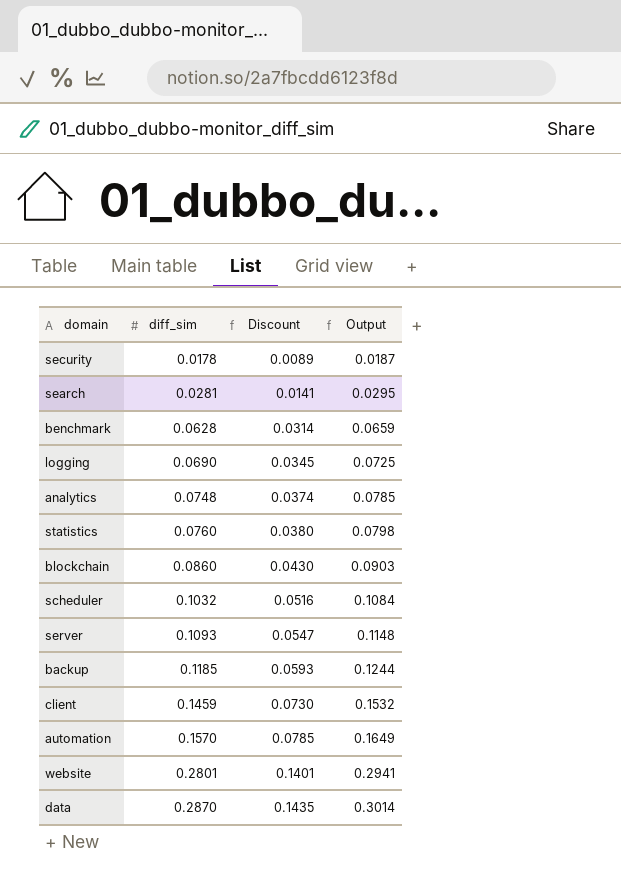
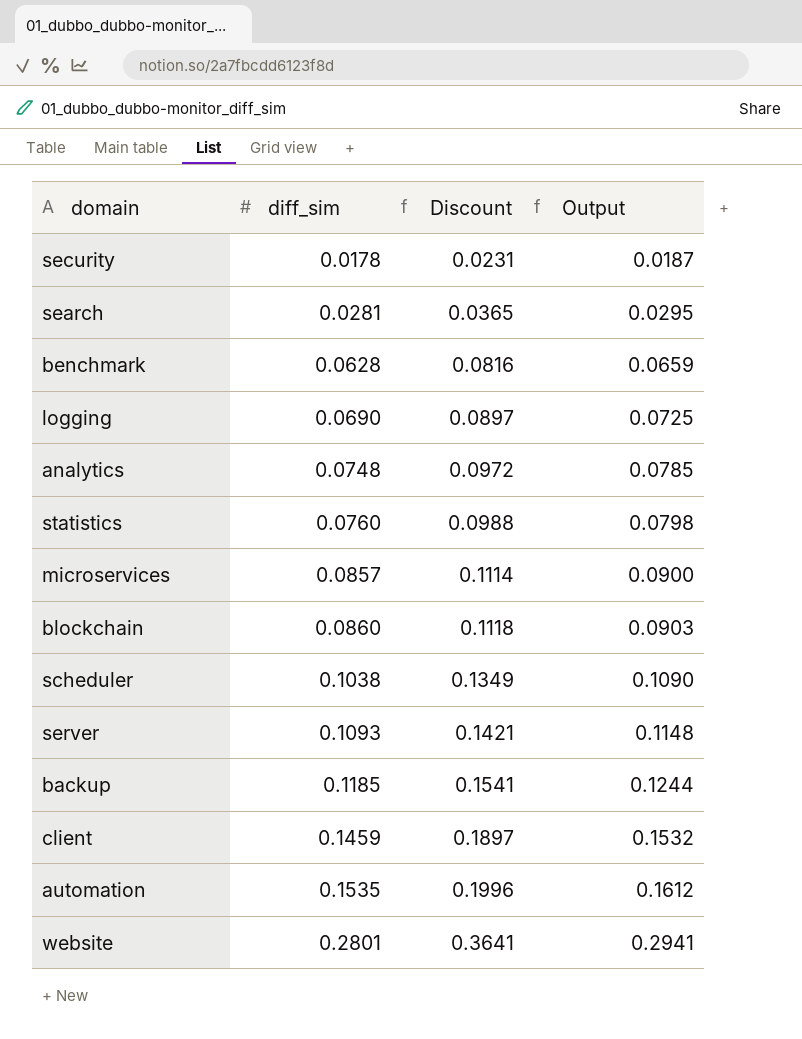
column Discount | formula: [diff_sim] * 0.5 -> [diff_sim] * 1.3
row data: 0.2870 | 0.1435 | 0.3014 -> none
row microservices: none -> 0.0857 | 0.1114 | 0.0900
scheduler | diff_sim: 0.1032 -> 0.1038
scheduler | Output: 0.1084 -> 0.1090
automation | diff_sim: 0.1570 -> 0.1535
automation | Output: 0.1649 -> 0.1612

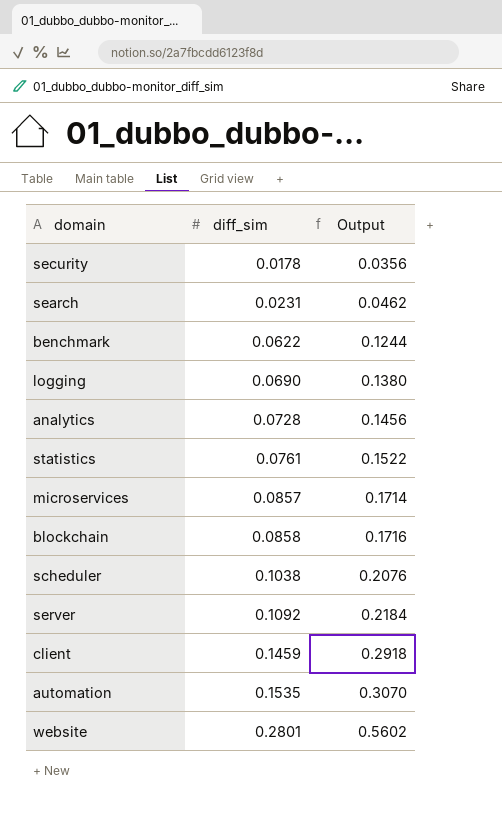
column Discount | formula: [diff_sim] * 1.3 -> none
column Output | formula: [diff_sim] * 1.05 -> [diff_sim] * 2
row backup: 0.1185 | 0.1541 | 0.1244 -> none
search | diff_sim: 0.0281 -> 0.0231
benchmark | diff_sim: 0.0628 -> 0.0622
analytics | diff_sim: 0.0748 -> 0.0728
statistics | diff_sim: 0.0760 -> 0.0761
blockchain | diff_sim: 0.0860 -> 0.0858
server | diff_sim: 0.1093 -> 0.1092

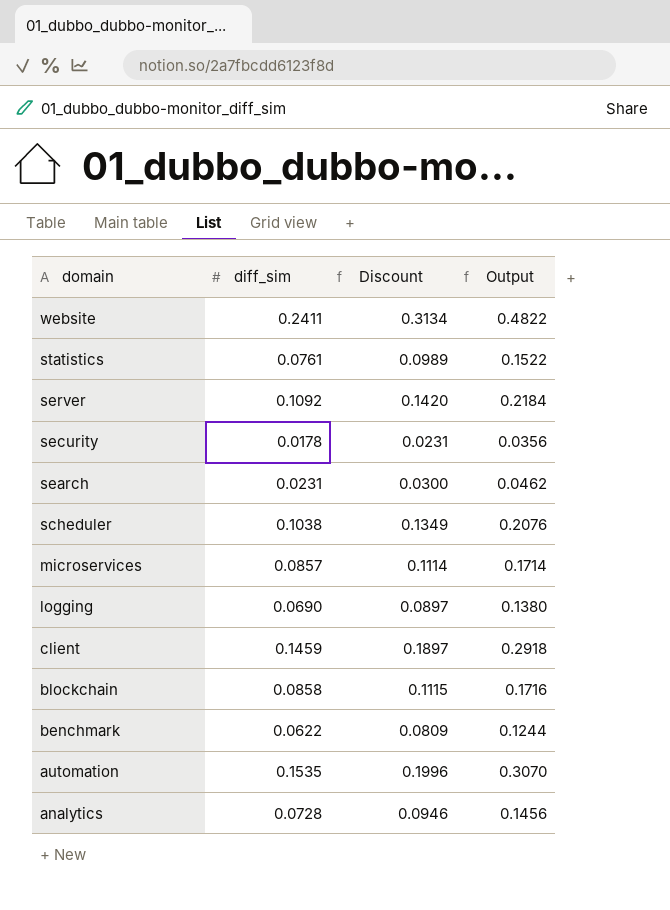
row order: diff_sim ascending -> domain descending
column Discount | formula: none -> [diff_sim] * 1.3
website | diff_sim: 0.2801 -> 0.2411
website | Output: 0.5602 -> 0.4822

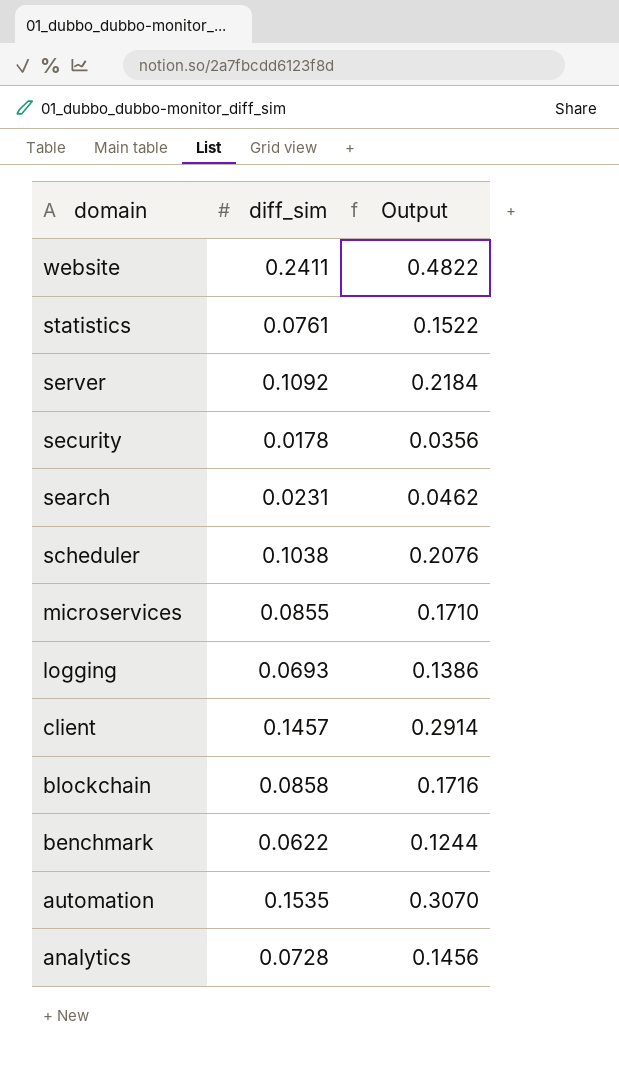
column Discount | formula: [diff_sim] * 1.3 -> none
microservices | diff_sim: 0.0857 -> 0.0855
microservices | Output: 0.1714 -> 0.1710
logging | diff_sim: 0.0690 -> 0.0693
logging | Output: 0.1380 -> 0.1386
client | diff_sim: 0.1459 -> 0.1457
client | Output: 0.2918 -> 0.2914

